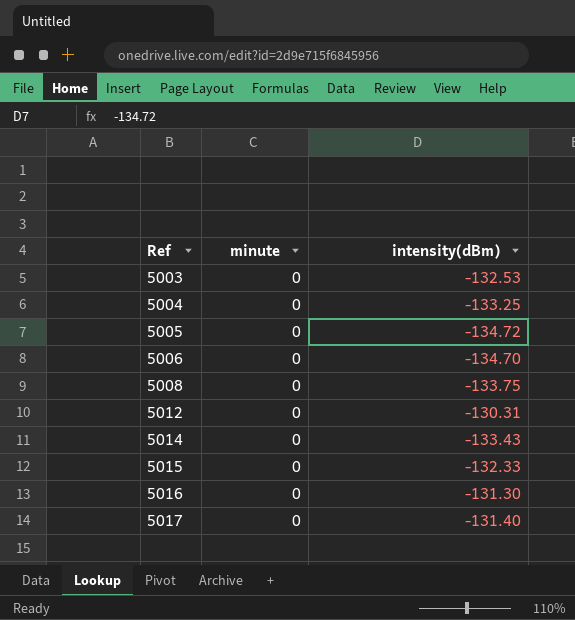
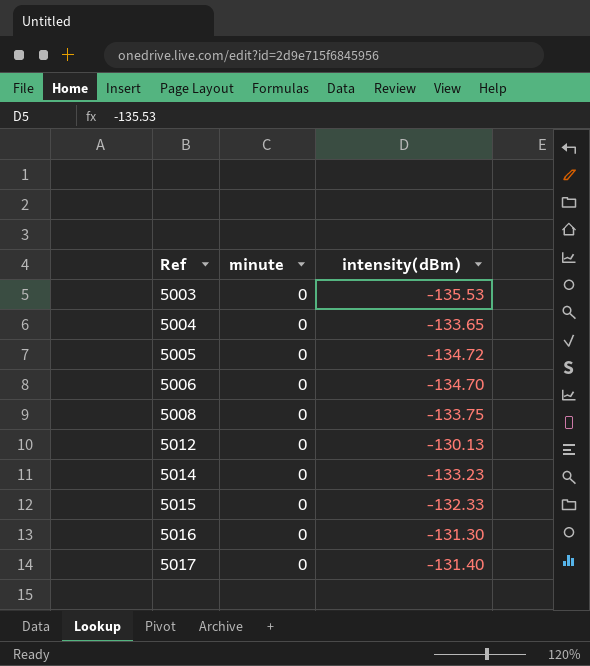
5003 | intensity(dBm): -132.53 -> -135.53
5004 | intensity(dBm): -133.25 -> -133.65
5012 | intensity(dBm): -130.31 -> -130.13
5014 | intensity(dBm): -133.43 -> -133.23

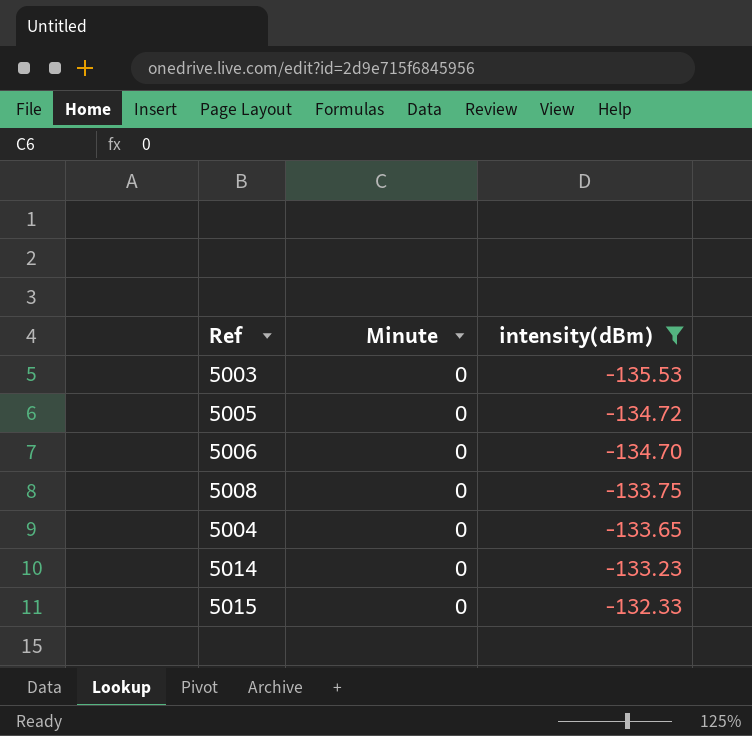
filter: none -> intensity(dBm) <= -132.33
row order: Ref ascending -> intensity(dBm) ascending
column name: minute -> Minute

